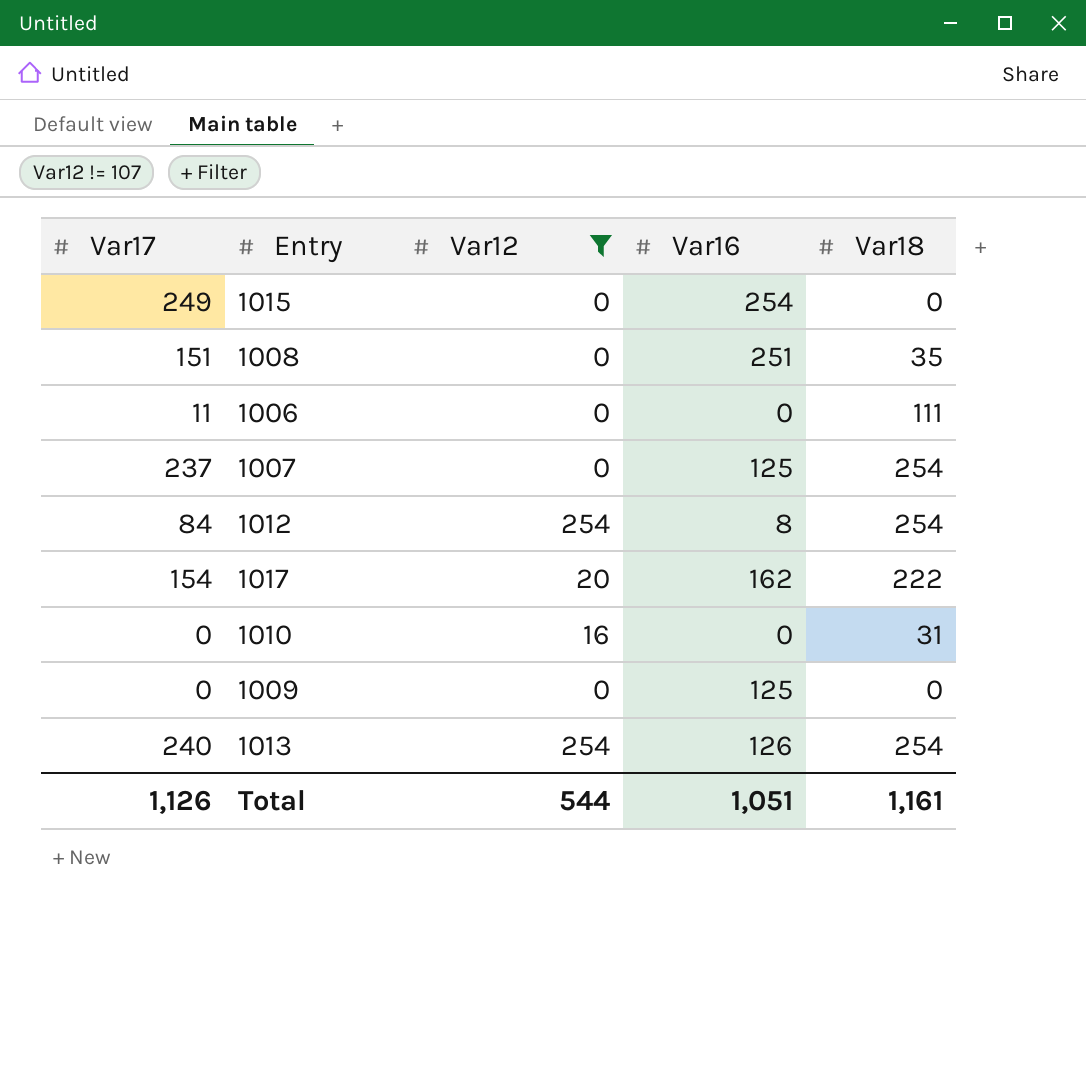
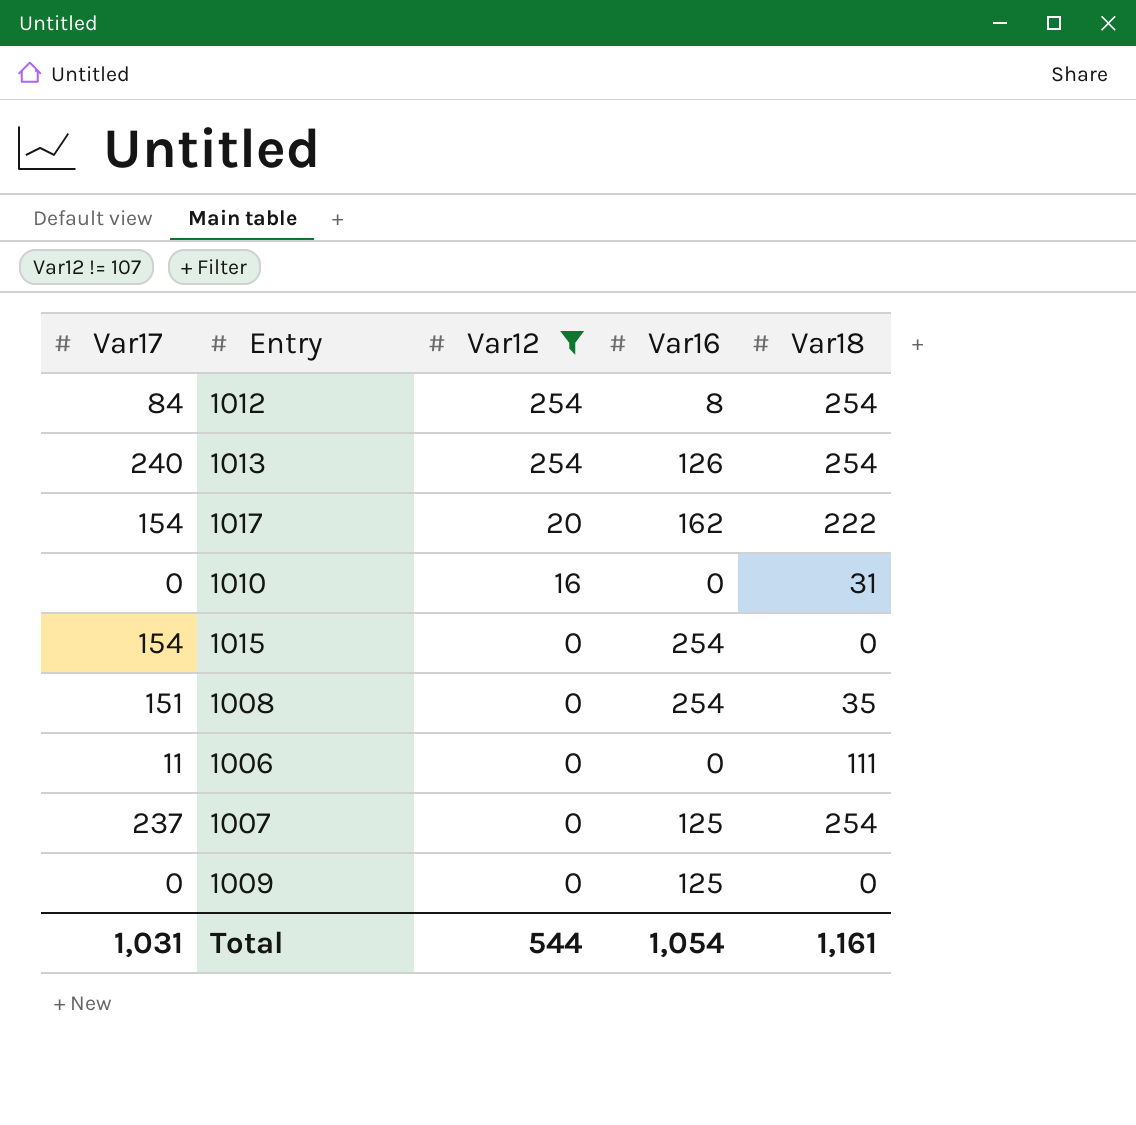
row order: none -> Var12 descending
1015 | Var17: 249 -> 154
1008 | Var16: 251 -> 254
Total | Var17: 1,126 -> 1,031
Total | Var16: 1,051 -> 1,054

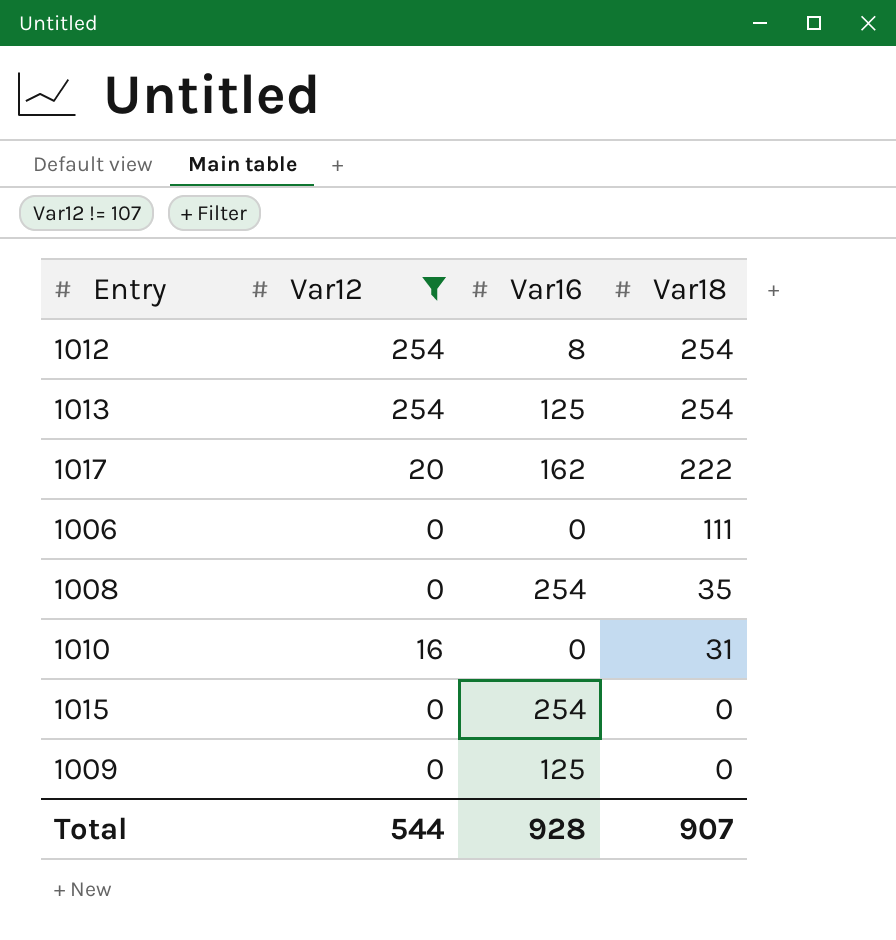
row order: Var12 descending -> Var18 descending
column Var17 | position: 1 -> none
row 1007: 237 | 0 | 125 | 254 -> none
1013 | Var16: 126 -> 125
Total | Var16: 1,054 -> 928
Total | Var18: 1,161 -> 907

